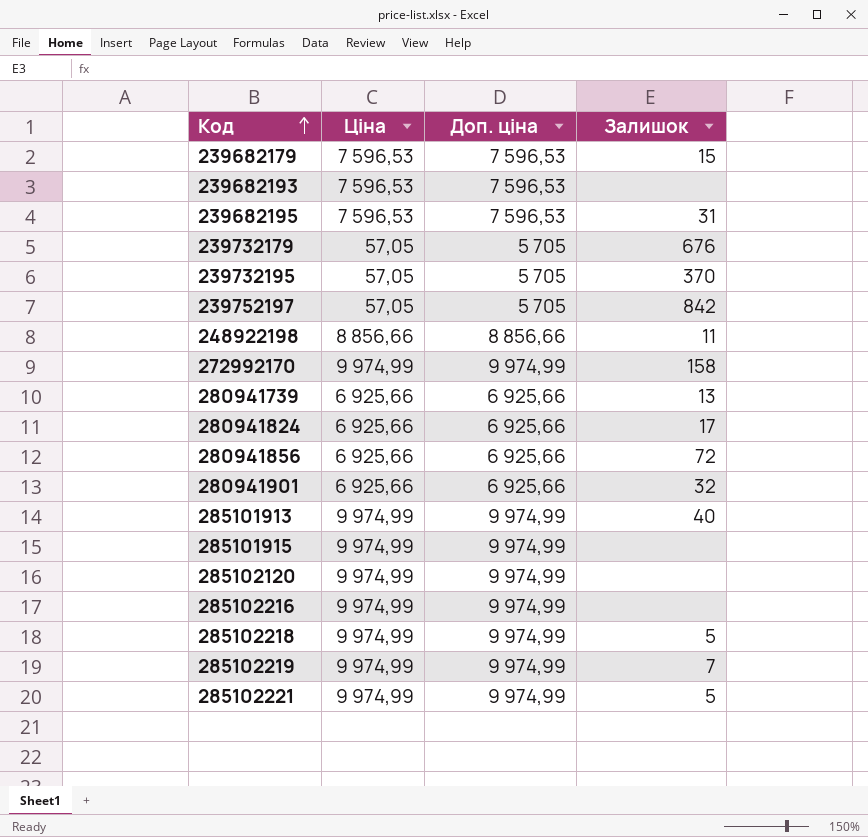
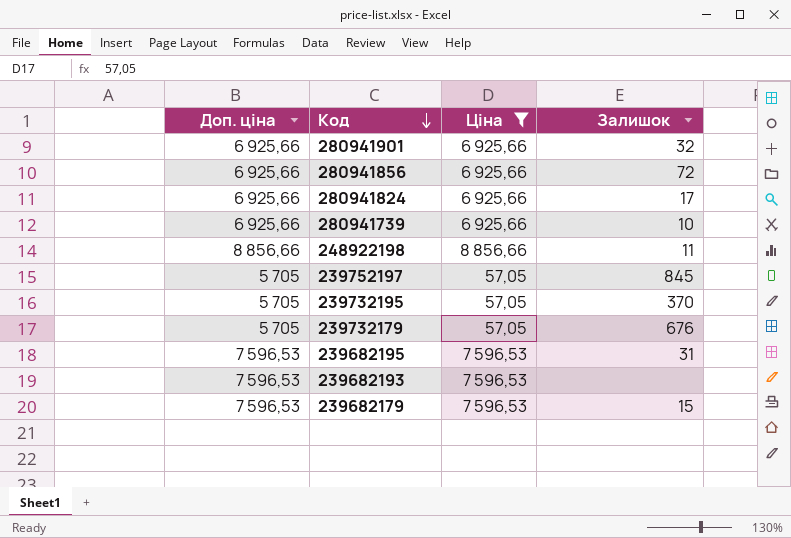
filter: none -> Ціна != 9 974,99
row order: Код ascending -> Код descending
column Доп. ціна | position: 3 -> 1
280941739 | Залишок: 13 -> 10
239752197 | Залишок: 842 -> 845

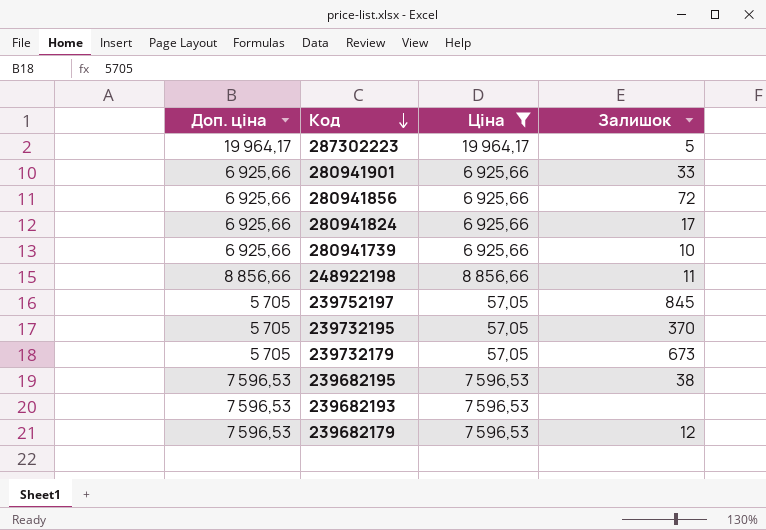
row 287302223: none -> 19 964,17 | 19 964,17 | 5
280941901 | Залишок: 32 -> 33
239732179 | Залишок: 676 -> 673
239682195 | Залишок: 31 -> 38
239682179 | Залишок: 15 -> 12

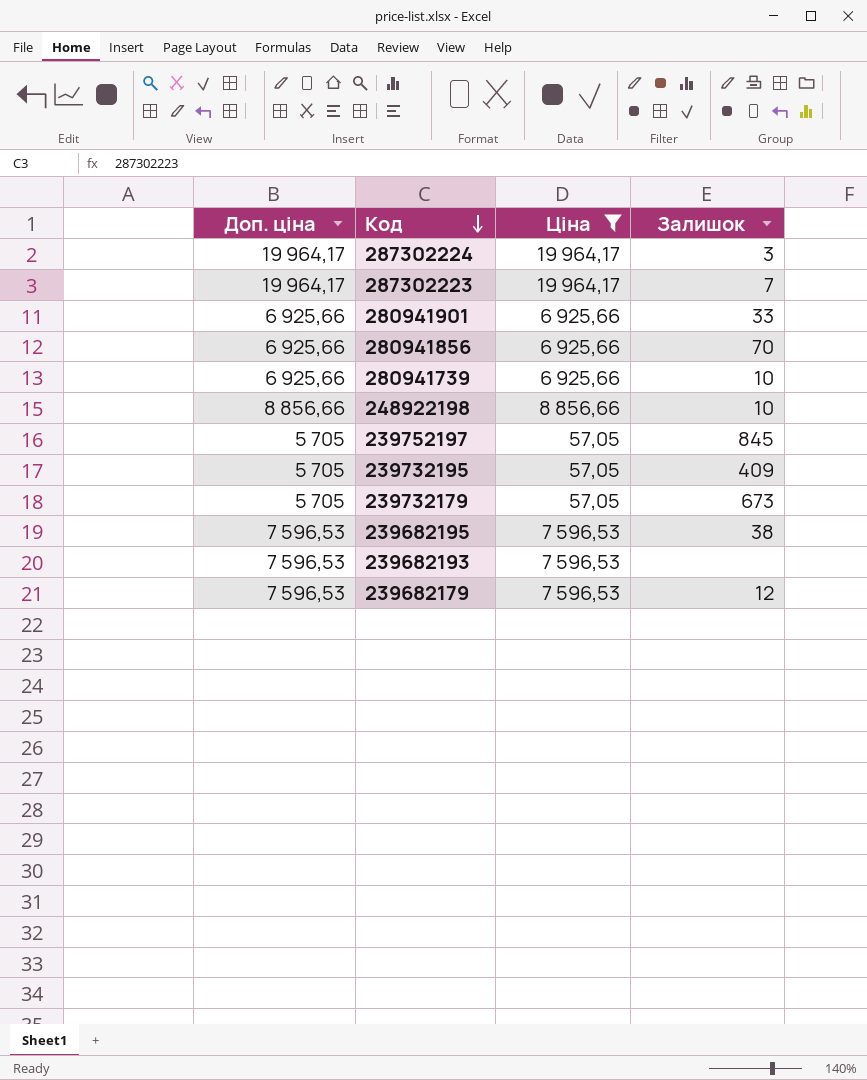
row 280941824: 6 925,66 | 6 925,66 | 17 -> none
row 287302224: none -> 19 964,17 | 19 964,17 | 3
287302223 | Залишок: 5 -> 7
280941856 | Залишок: 72 -> 70
248922198 | Залишок: 11 -> 10
239732195 | Залишок: 370 -> 409

